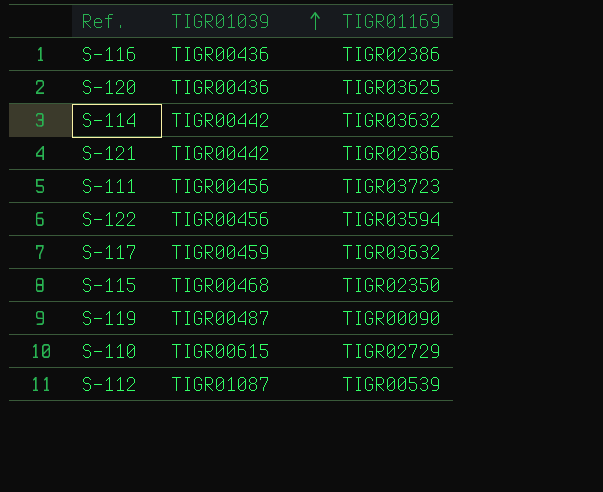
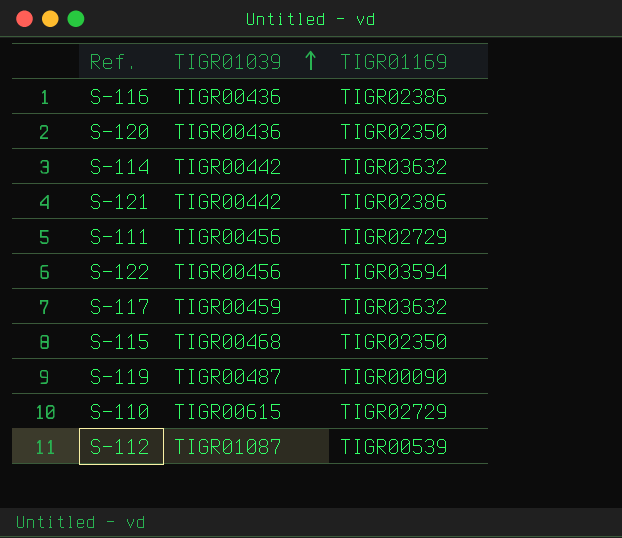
S-120 | TIGR01169: TIGR03625 -> TIGR02350
S-111 | TIGR01169: TIGR03723 -> TIGR02729

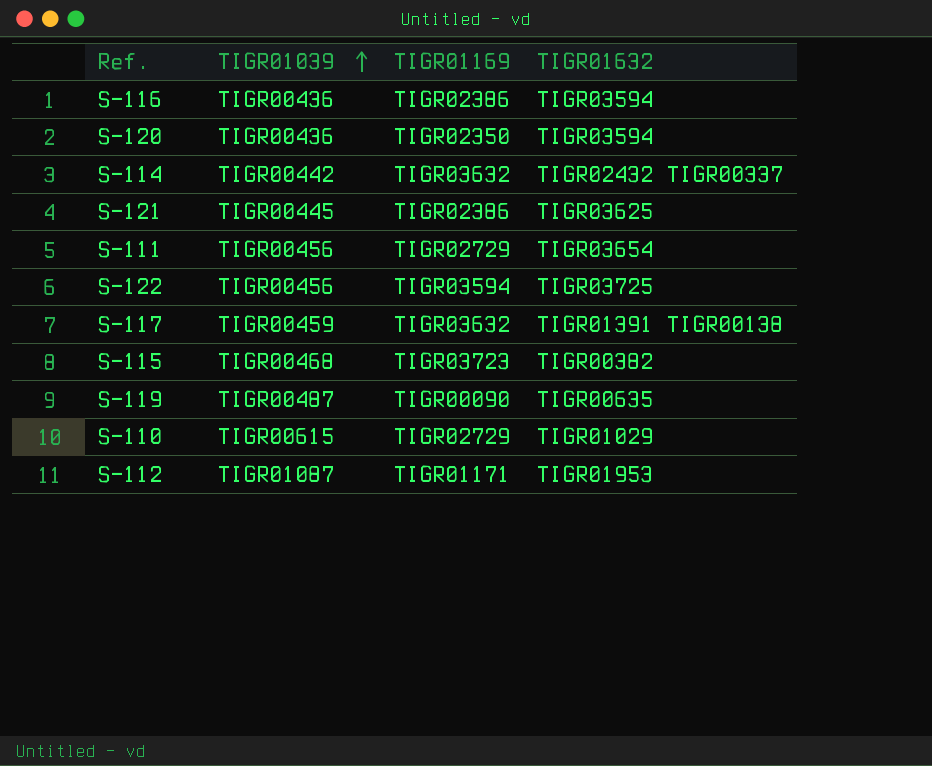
column TIGR01632 | position: none -> 4
S-121 | TIGR01039: TIGR00442 -> TIGR00445
S-115 | TIGR01169: TIGR02350 -> TIGR03723
S-112 | TIGR01169: TIGR00539 -> TIGR01171

